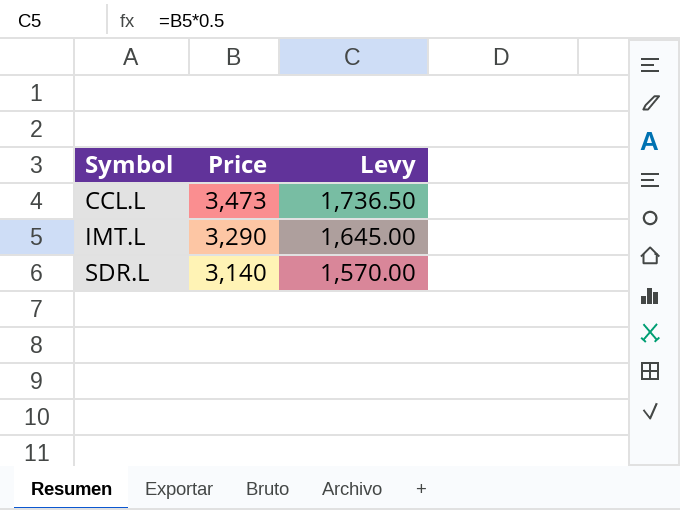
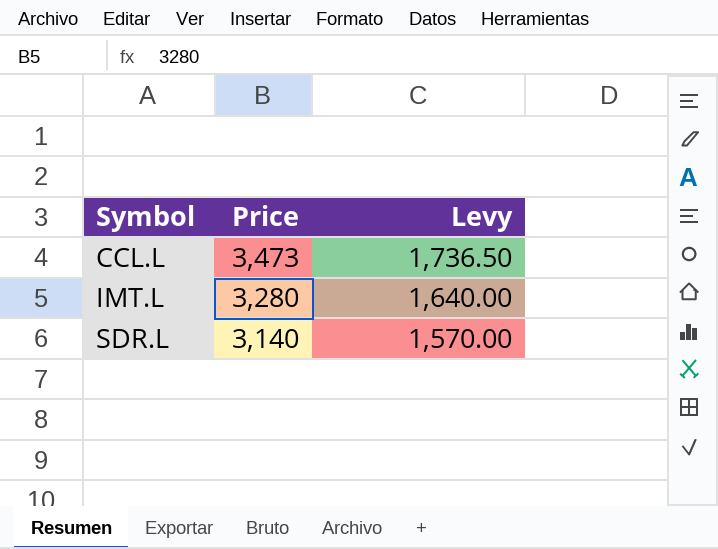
IMT.L | Price: 3,290 -> 3,280
IMT.L | Levy: 1,645.00 -> 1,640.00

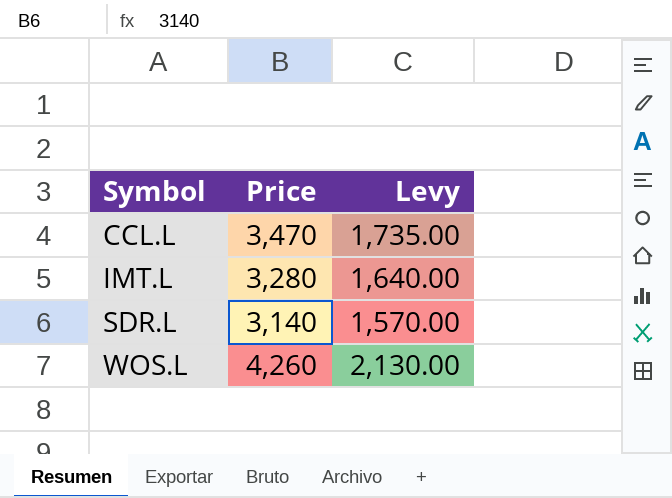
CCL.L | Price: 3,473 -> 3,470
CCL.L | Levy: 1,736.50 -> 1,735.00
row WOS.L: none -> 4,260 | 2,130.00

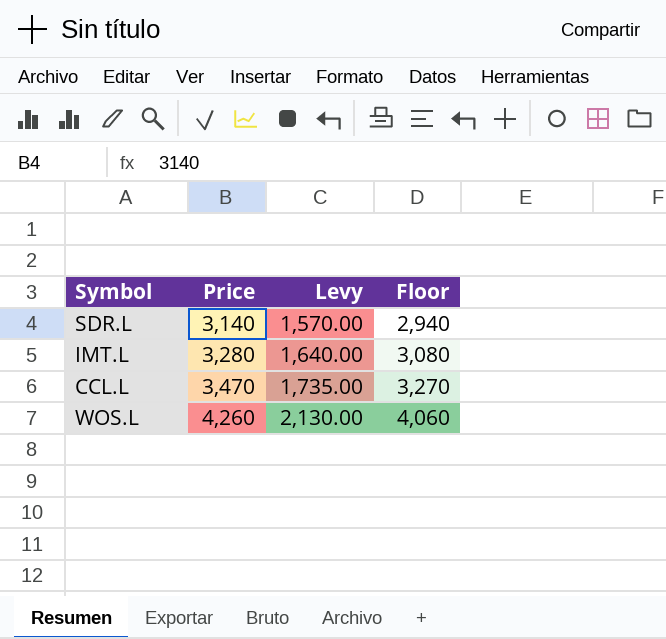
row order: Symbol ascending -> Price ascending
column Floor | formula: none -> [Price] - 200

